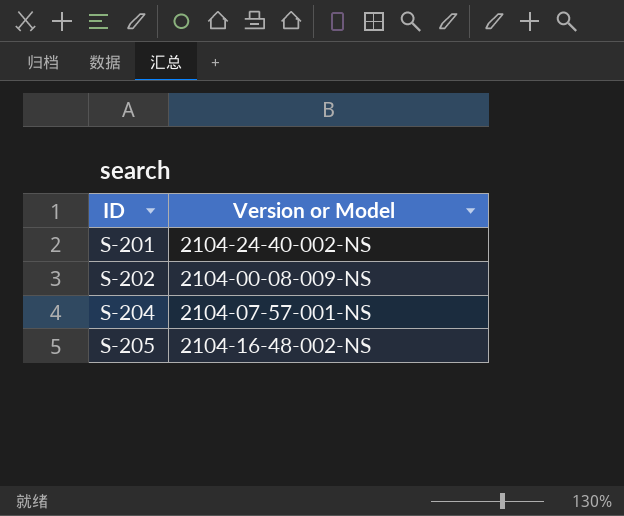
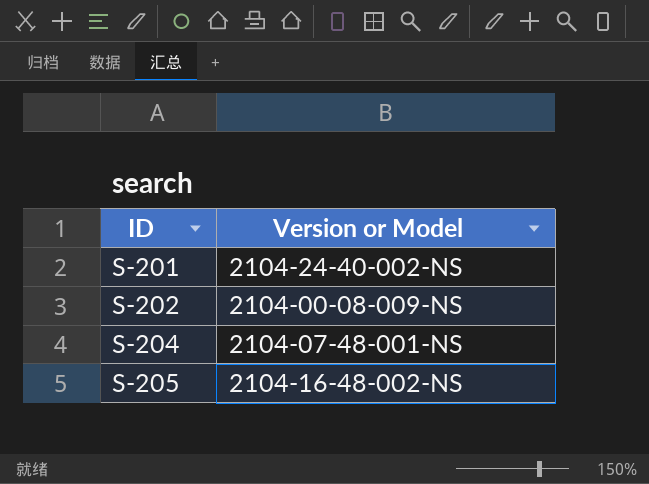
S-204 | Version or Model: 2104-07-57-001-NS -> 2104-07-48-001-NS

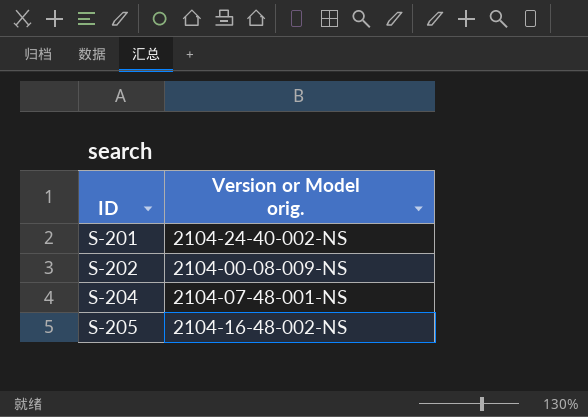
column name: Version or Model -> Version or Model orig.

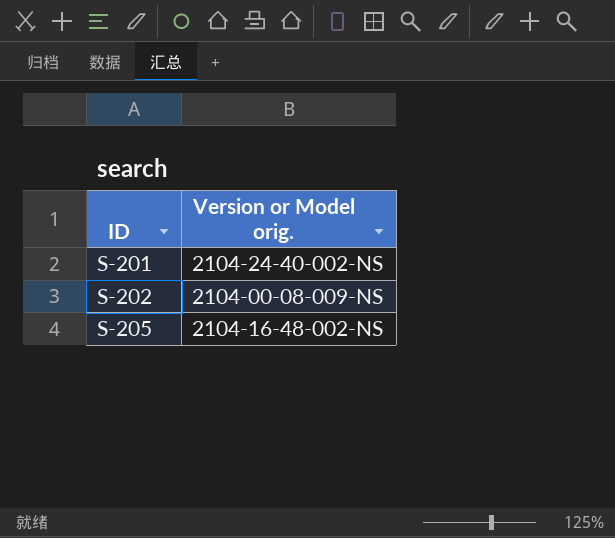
row S-204: 2104-07-48-001-NS -> none

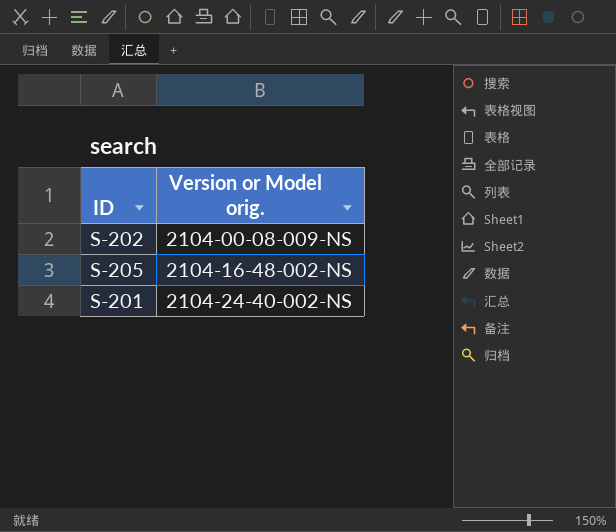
row order: ID ascending -> Version or Model orig. ascending

